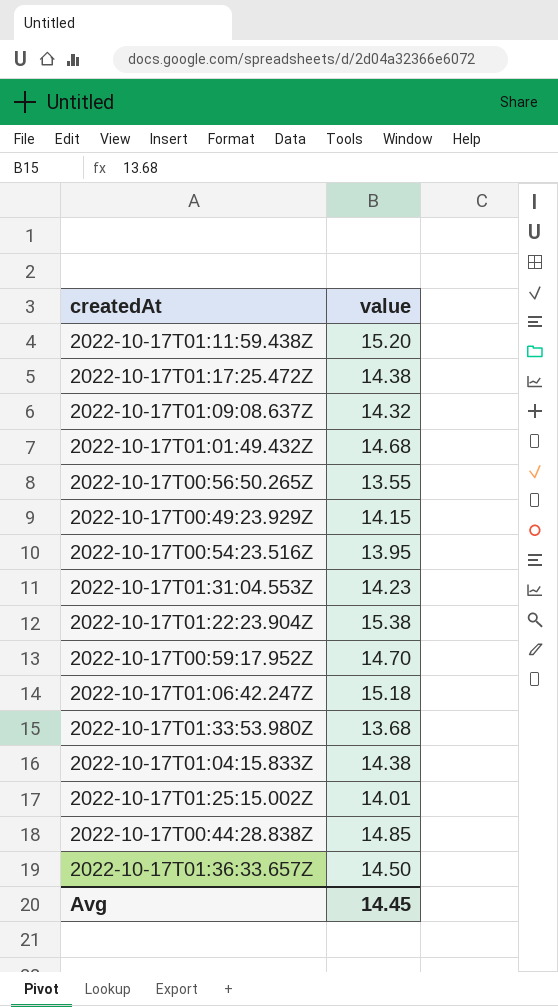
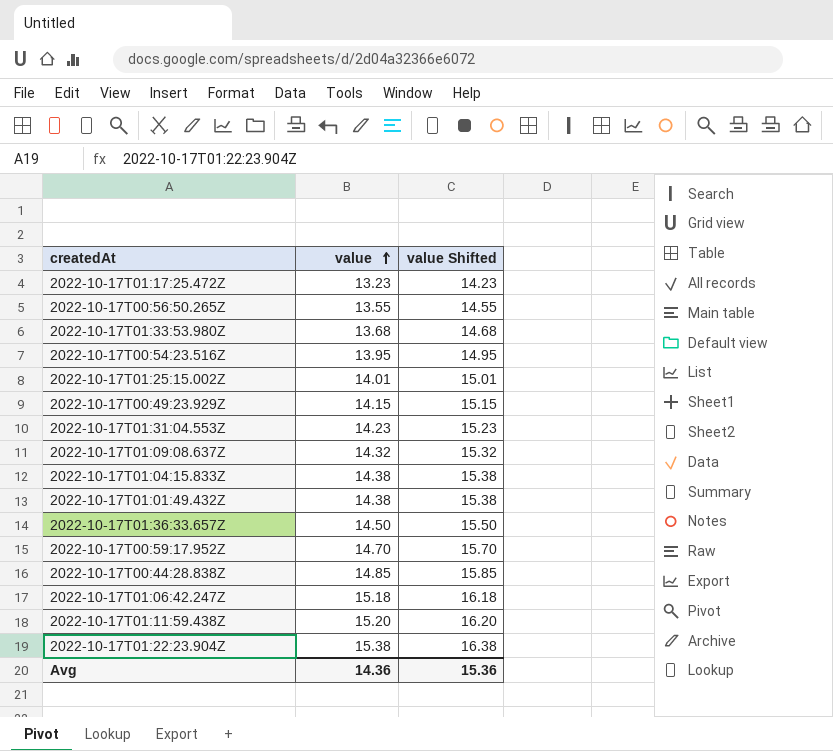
row order: none -> value ascending
column value Shifted | formula: none -> [value] + 1
2022-10-17T01:17:25.472Z | value: 14.38 -> 13.23
2022-10-17T01:01:49.432Z | value: 14.68 -> 14.38
Avg | value: 14.45 -> 14.36

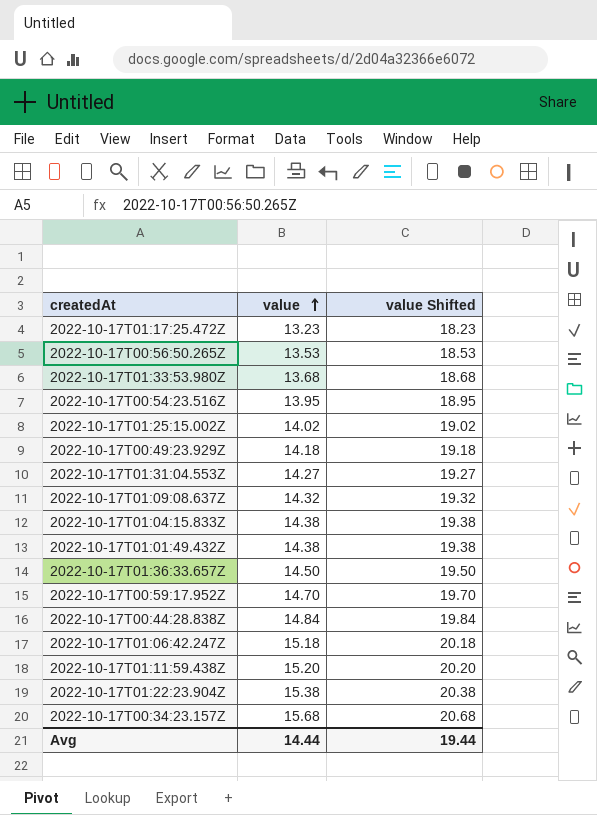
column value Shifted | formula: [value] + 1 -> [value] + 5
2022-10-17T00:56:50.265Z | value: 13.55 -> 13.53
2022-10-17T01:25:15.002Z | value: 14.01 -> 14.02
2022-10-17T00:49:23.929Z | value: 14.15 -> 14.18
2022-10-17T01:31:04.553Z | value: 14.23 -> 14.27
2022-10-17T00:44:28.838Z | value: 14.85 -> 14.84
row 2022-10-17T00:34:23.157Z: none -> 15.68 | 20.68
Avg | value: 14.36 -> 14.44
Avg | value Shifted: 15.36 -> 19.44

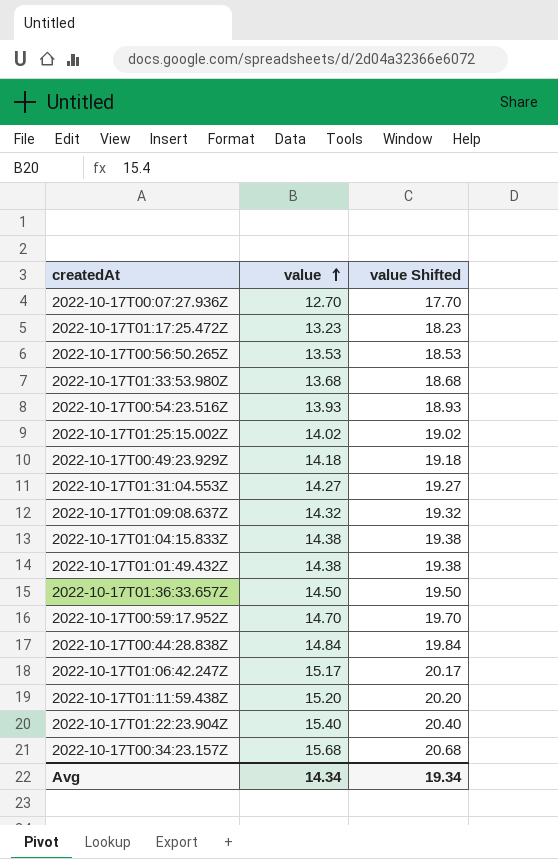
row 2022-10-17T00:07:27.936Z: none -> 12.70 | 17.70
2022-10-17T00:54:23.516Z | value: 13.95 -> 13.93
2022-10-17T00:54:23.516Z | value Shifted: 18.95 -> 18.93
2022-10-17T01:06:42.247Z | value: 15.18 -> 15.17
2022-10-17T01:06:42.247Z | value Shifted: 20.18 -> 20.17
2022-10-17T01:22:23.904Z | value: 15.38 -> 15.40
2022-10-17T01:22:23.904Z | value Shifted: 20.38 -> 20.40
Avg | value: 14.44 -> 14.34
Avg | value Shifted: 19.44 -> 19.34

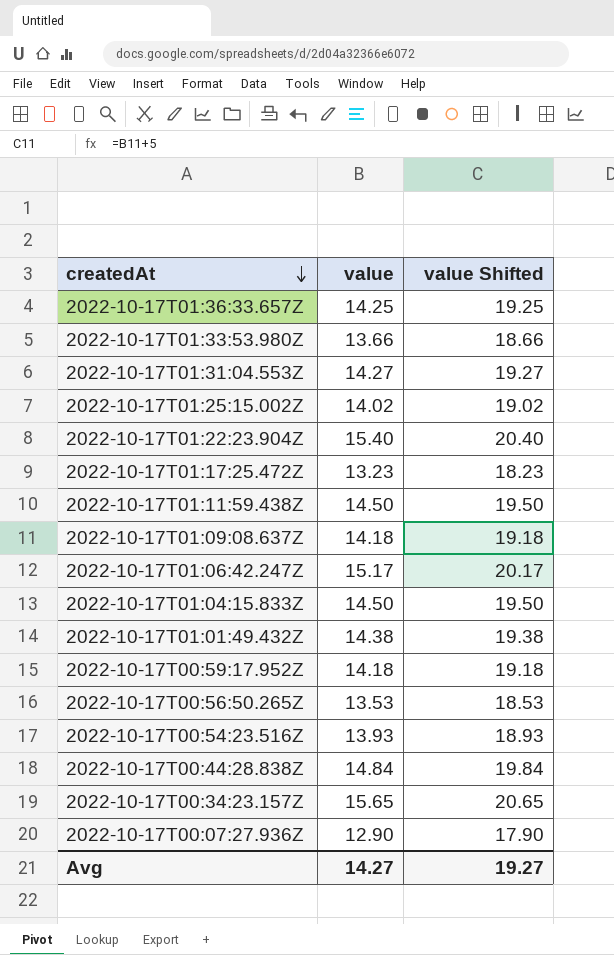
row order: value ascending -> createdAt descending
row 2022-10-17T00:49:23.929Z: 14.18 | 19.18 -> none
2022-10-17T01:36:33.657Z | value: 14.50 -> 14.25
2022-10-17T01:36:33.657Z | value Shifted: 19.50 -> 19.25
2022-10-17T01:33:53.980Z | value: 13.68 -> 13.66
2022-10-17T01:33:53.980Z | value Shifted: 18.68 -> 18.66
2022-10-17T01:11:59.438Z | value: 15.20 -> 14.50
2022-10-17T01:11:59.438Z | value Shifted: 20.20 -> 19.50
2022-10-17T01:09:08.637Z | value: 14.32 -> 14.18
2022-10-17T01:09:08.637Z | value Shifted: 19.32 -> 19.18
2022-10-17T01:04:15.833Z | value: 14.38 -> 14.50
2022-10-17T01:04:15.833Z | value Shifted: 19.38 -> 19.50
2022-10-17T00:59:17.952Z | value: 14.70 -> 14.18
2022-10-17T00:59:17.952Z | value Shifted: 19.70 -> 19.18
2022-10-17T00:34:23.157Z | value: 15.68 -> 15.65
2022-10-17T00:34:23.157Z | value Shifted: 20.68 -> 20.65
2022-10-17T00:07:27.936Z | value: 12.70 -> 12.90
2022-10-17T00:07:27.936Z | value Shifted: 17.70 -> 17.90
Avg | value: 14.34 -> 14.27
Avg | value Shifted: 19.34 -> 19.27

